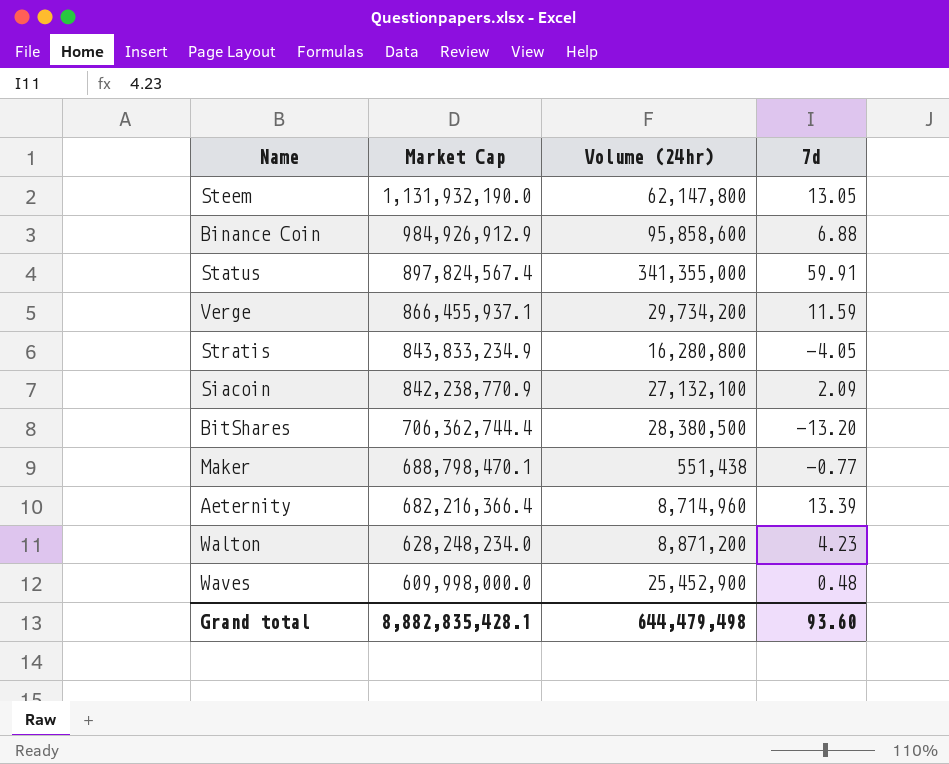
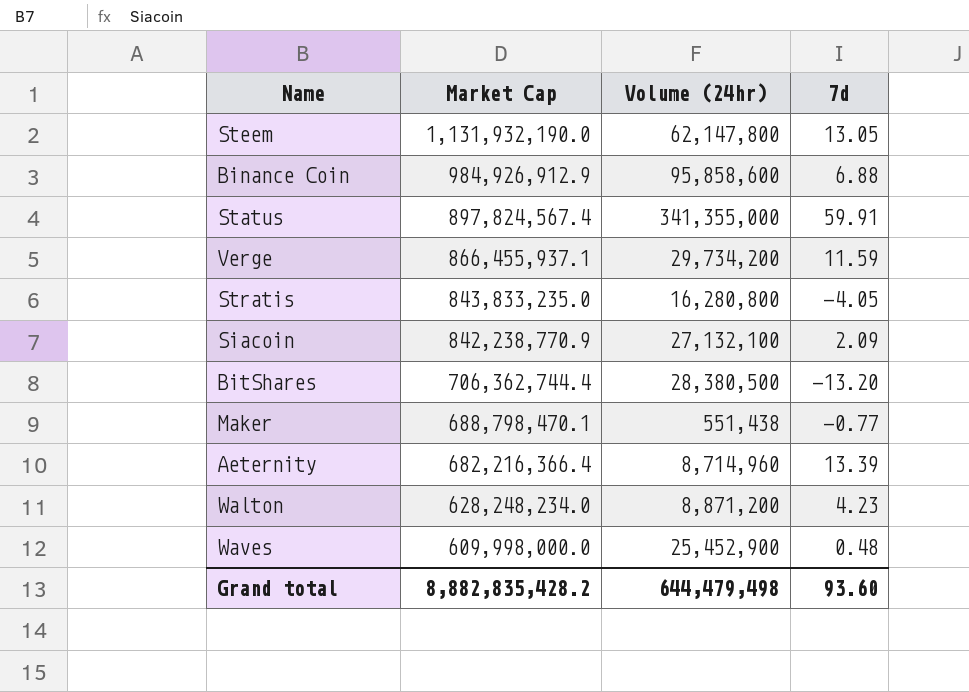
Stratis | Market Cap: 843,833,234.9 -> 843,833,235.0
Grand total | Market Cap: 8,882,835,428.1 -> 8,882,835,428.2

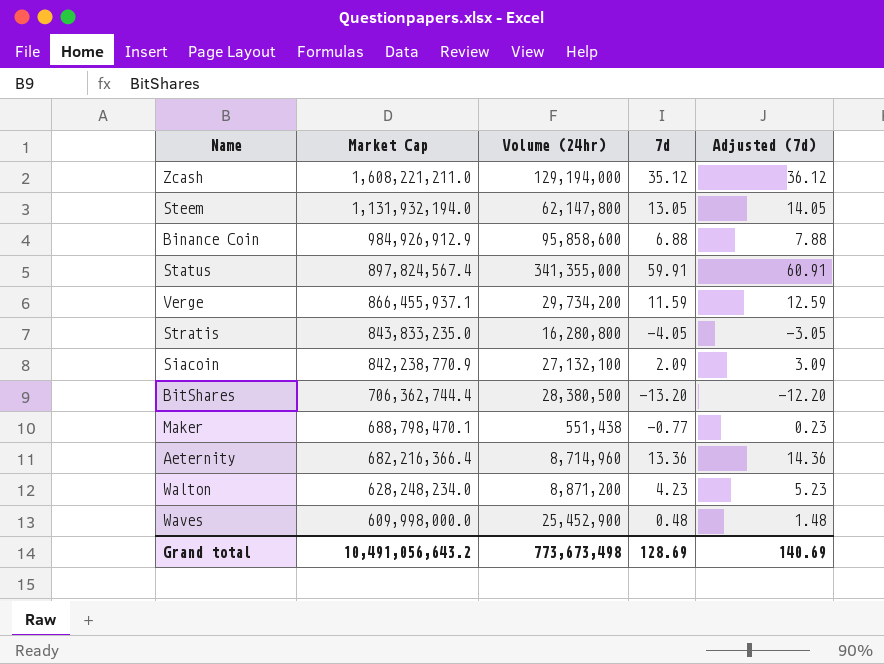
column Adjusted (7d) | formula: none -> [7d] + 1
row Zcash: none -> 1,608,221,211.0 | 129,194,000 | 35.12 | 36.12
Steem | Market Cap: 1,131,932,190.0 -> 1,131,932,194.0
Aeternity | 7d: 13.39 -> 13.36
Grand total | Market Cap: 8,882,835,428.2 -> 10,491,056,643.2
Grand total | Volume (24hr): 644,479,498 -> 773,673,498
Grand total | 7d: 93.60 -> 128.69

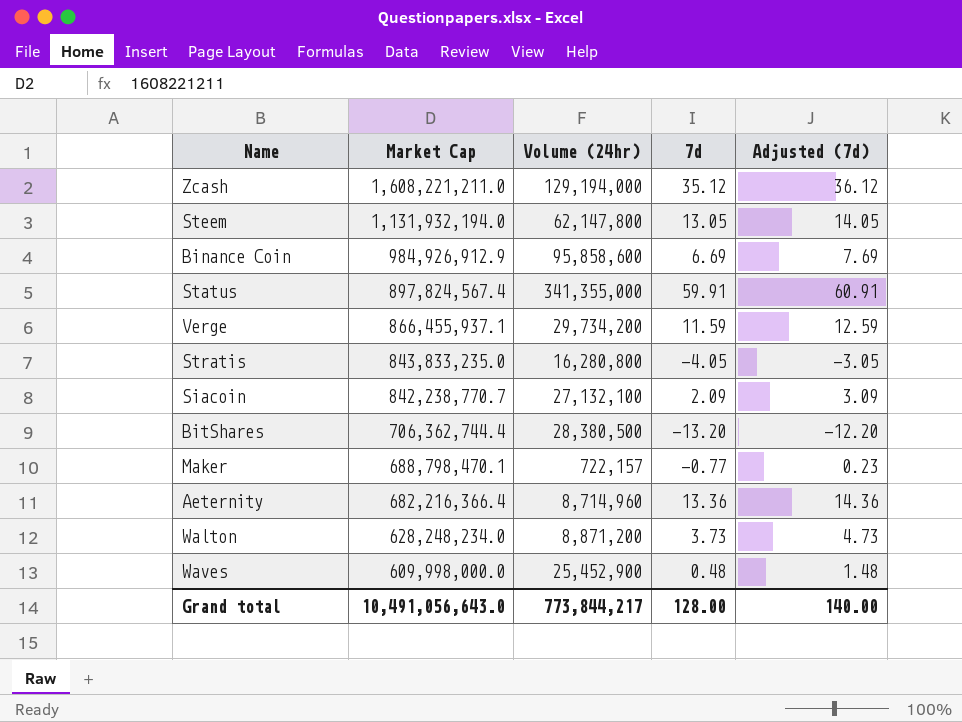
Binance Coin | 7d: 6.88 -> 6.69
Binance Coin | Adjusted (7d): 7.88 -> 7.69
Siacoin | Market Cap: 842,238,770.9 -> 842,238,770.7
Maker | Volume (24hr): 551,438 -> 722,157
Walton | 7d: 4.23 -> 3.73
Walton | Adjusted (7d): 5.23 -> 4.73
Grand total | Market Cap: 10,491,056,643.2 -> 10,491,056,643.0
Grand total | Volume (24hr): 773,673,498 -> 773,844,217
Grand total | 7d: 128.69 -> 128.00
Grand total | Adjusted (7d): 140.69 -> 140.00

